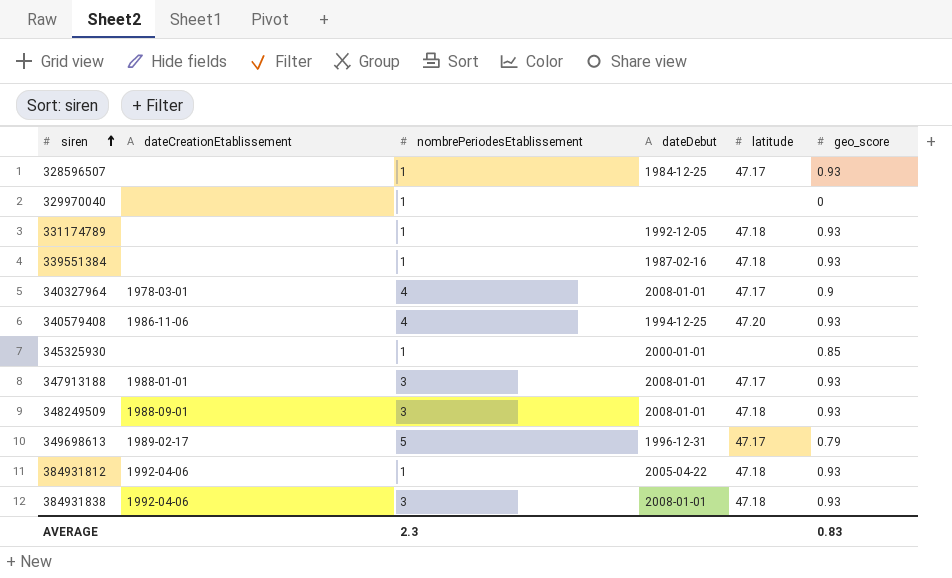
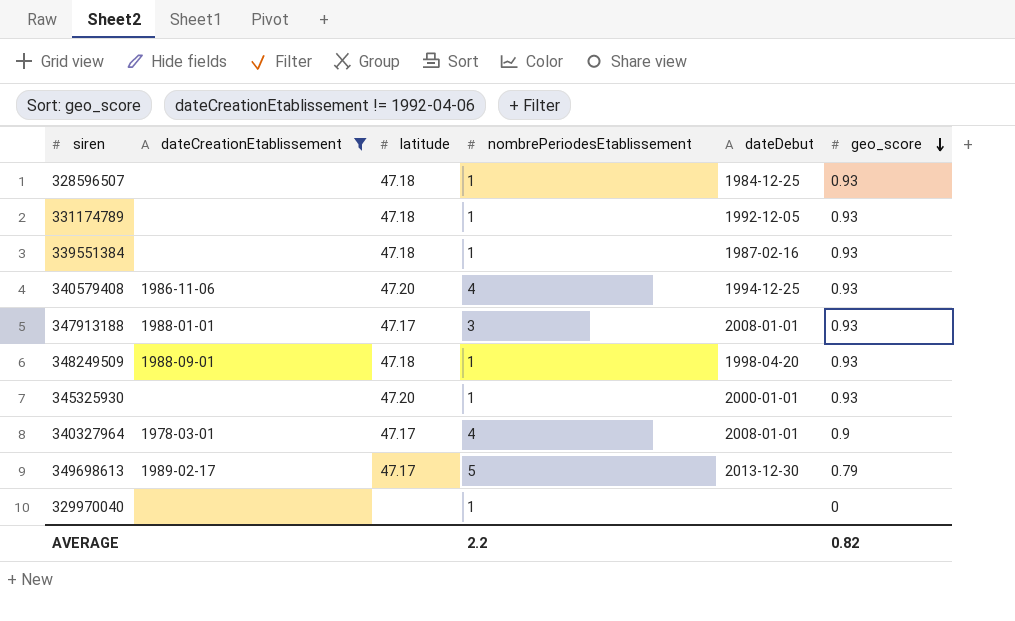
filter: none -> dateCreationEtablissement != 1992-04-06
row order: siren ascending -> geo_score descending
column latitude | position: 5 -> 3
328596507 | latitude: 47.17 -> 47.18
348249509 | nombrePeriodesEtablissement: 3 -> 1
348249509 | dateDebut: 2008-01-01 -> 1998-04-20
345325930 | latitude: none -> 47.20
345325930 | geo_score: 0.85 -> 0.93
349698613 | dateDebut: 1996-12-31 -> 2013-12-30
AVERAGE | nombrePeriodesEtablissement: 2.3 -> 2.2
AVERAGE | geo_score: 0.83 -> 0.82

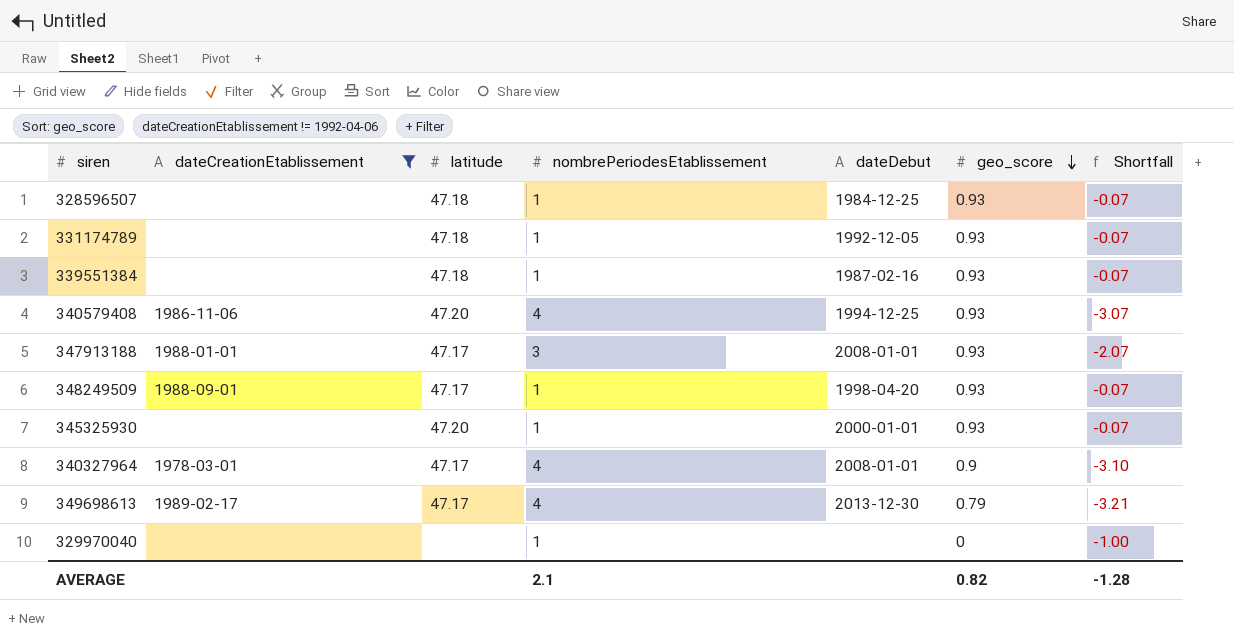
column Shortfall | formula: none -> [geo_score] - [nombrePeriodesEtablissement]
348249509 | latitude: 47.18 -> 47.17
349698613 | nombrePeriodesEtablissement: 5 -> 4
AVERAGE | nombrePeriodesEtablissement: 2.2 -> 2.1

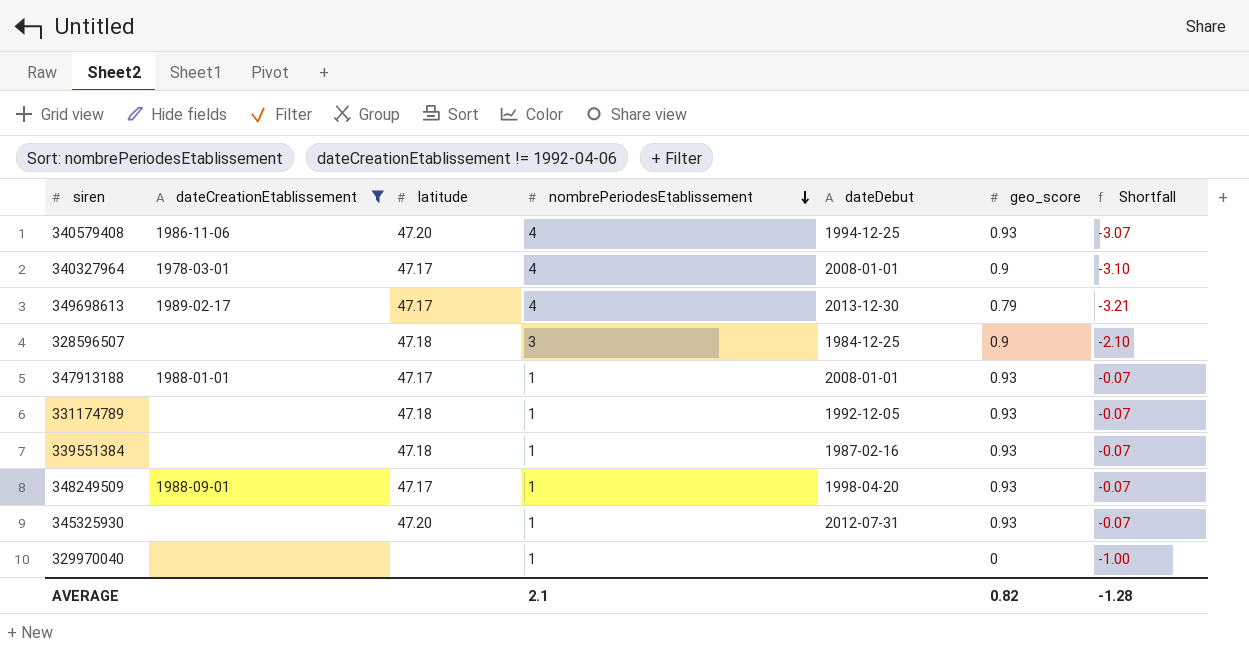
row order: geo_score descending -> nombrePeriodesEtablissement descending
328596507 | nombrePeriodesEtablissement: 1 -> 3
328596507 | geo_score: 0.93 -> 0.9
328596507 | Shortfall: -0.07 -> -2.10
347913188 | nombrePeriodesEtablissement: 3 -> 1
347913188 | Shortfall: -2.07 -> -0.07
345325930 | dateDebut: 2000-01-01 -> 2012-07-31

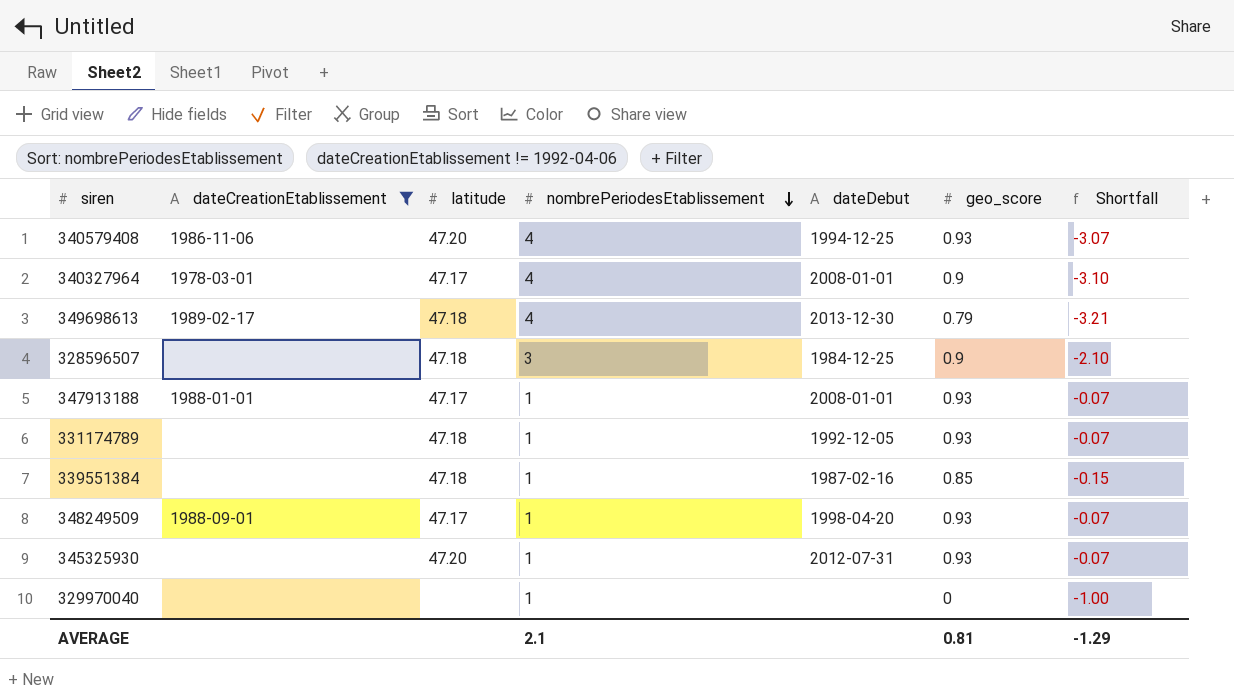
349698613 | latitude: 47.17 -> 47.18
339551384 | geo_score: 0.93 -> 0.85
339551384 | Shortfall: -0.07 -> -0.15
AVERAGE | geo_score: 0.82 -> 0.81
AVERAGE | Shortfall: -1.28 -> -1.29

